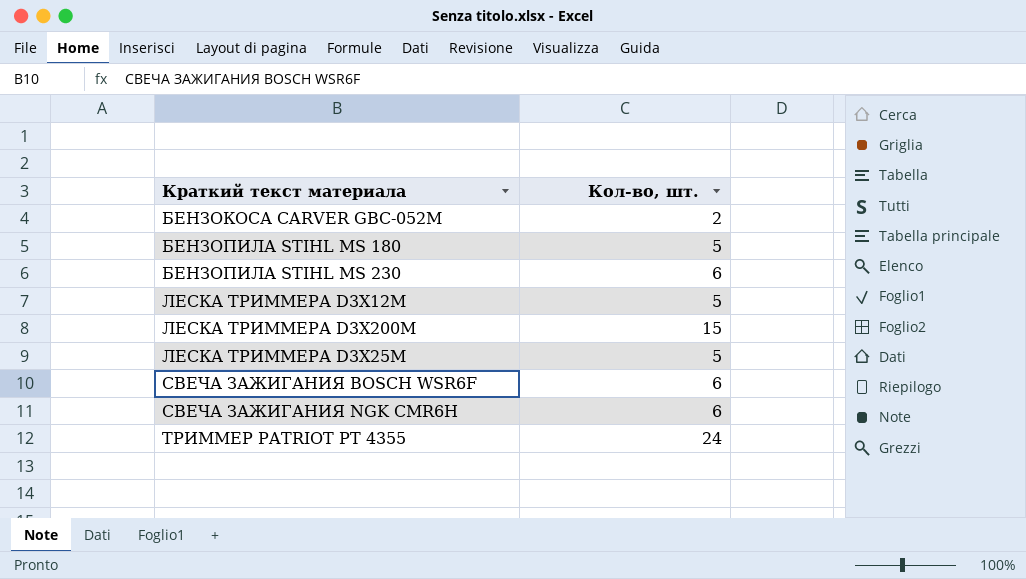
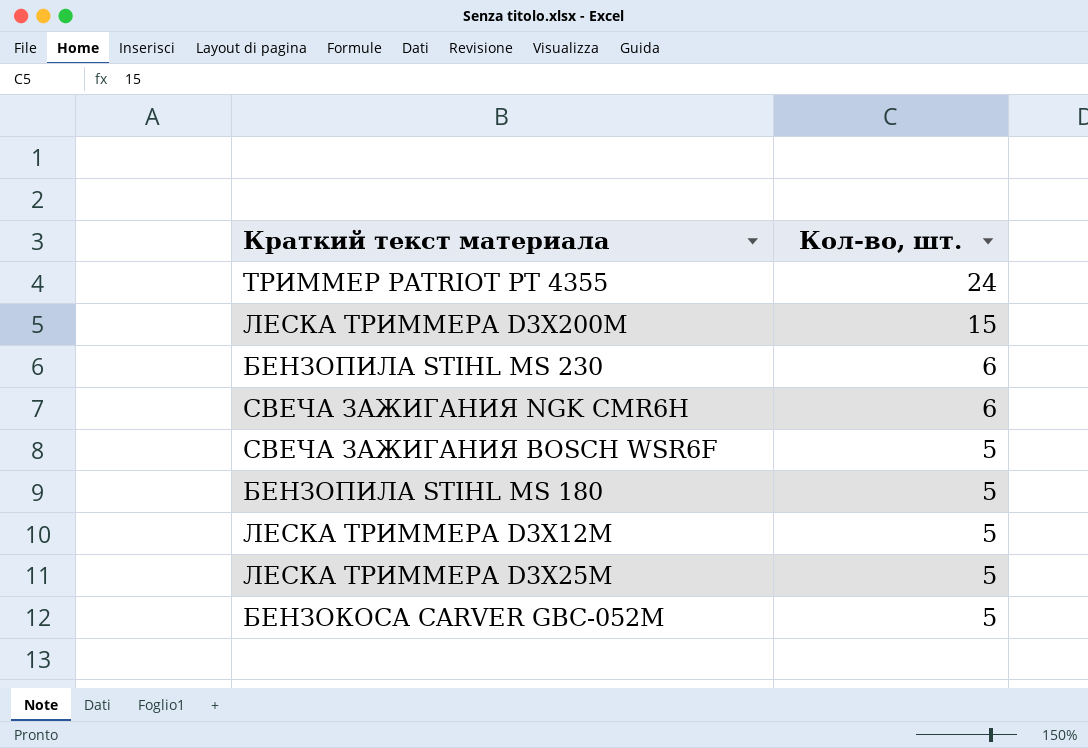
row order: none -> Кол-во, шт. descending
СВЕЧА ЗАЖИГАНИЯ BOSCH WSR6F | Кол-во, шт.: 6 -> 5
БЕНЗОКОСА CARVER GBC-052M | Кол-во, шт.: 2 -> 5

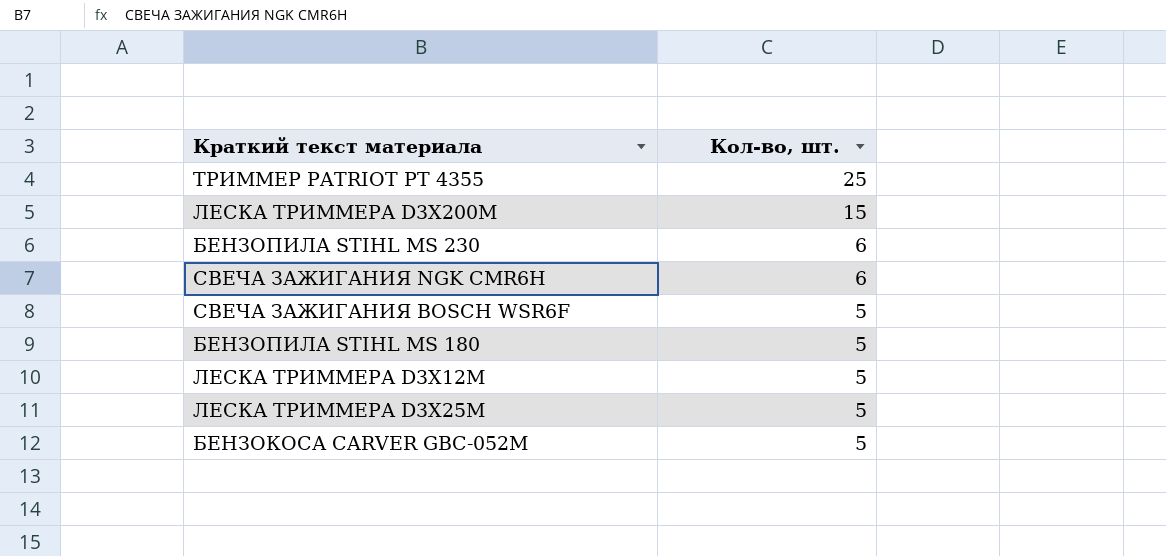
ТРИММЕР PATRIOT PT 4355 | Кол-во, шт.: 24 -> 25

